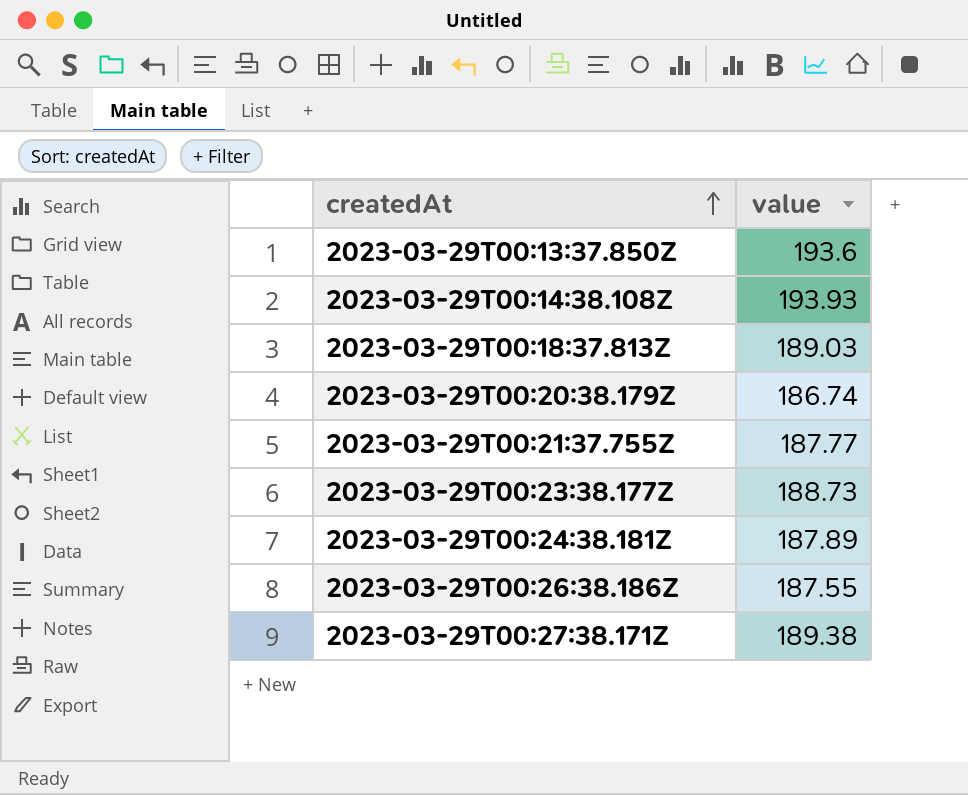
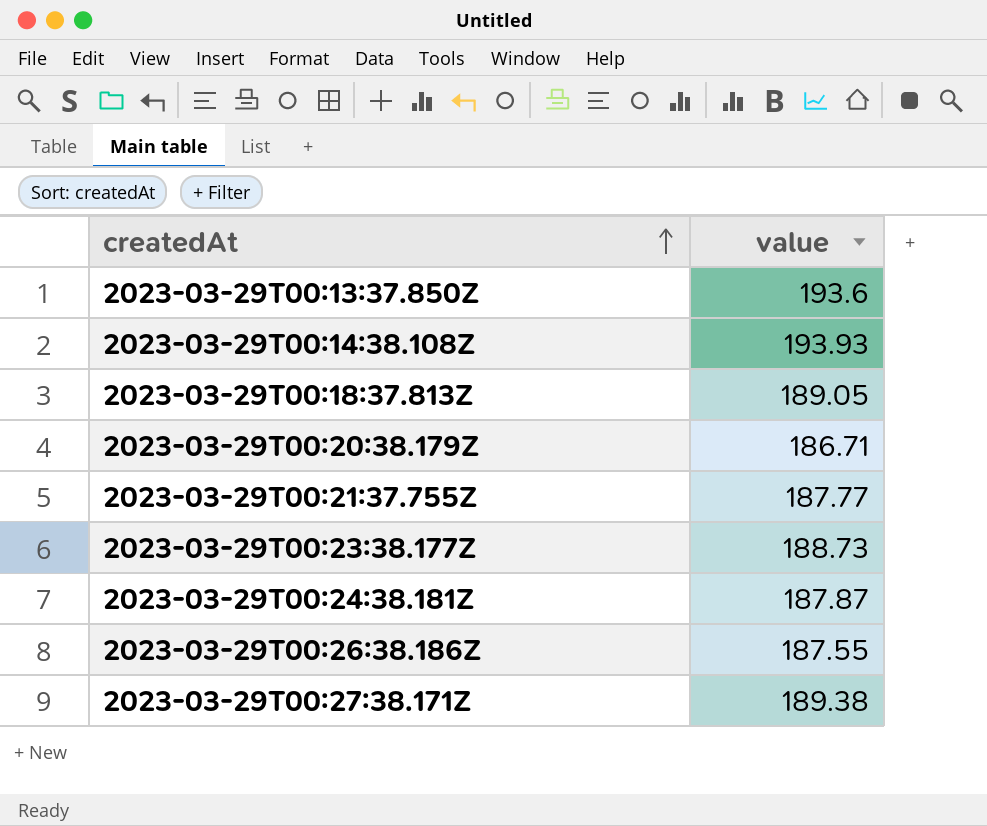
2023-03-29T00:18:37.813Z | value: 189.03 -> 189.05
2023-03-29T00:20:38.179Z | value: 186.74 -> 186.71
2023-03-29T00:24:38.181Z | value: 187.89 -> 187.87

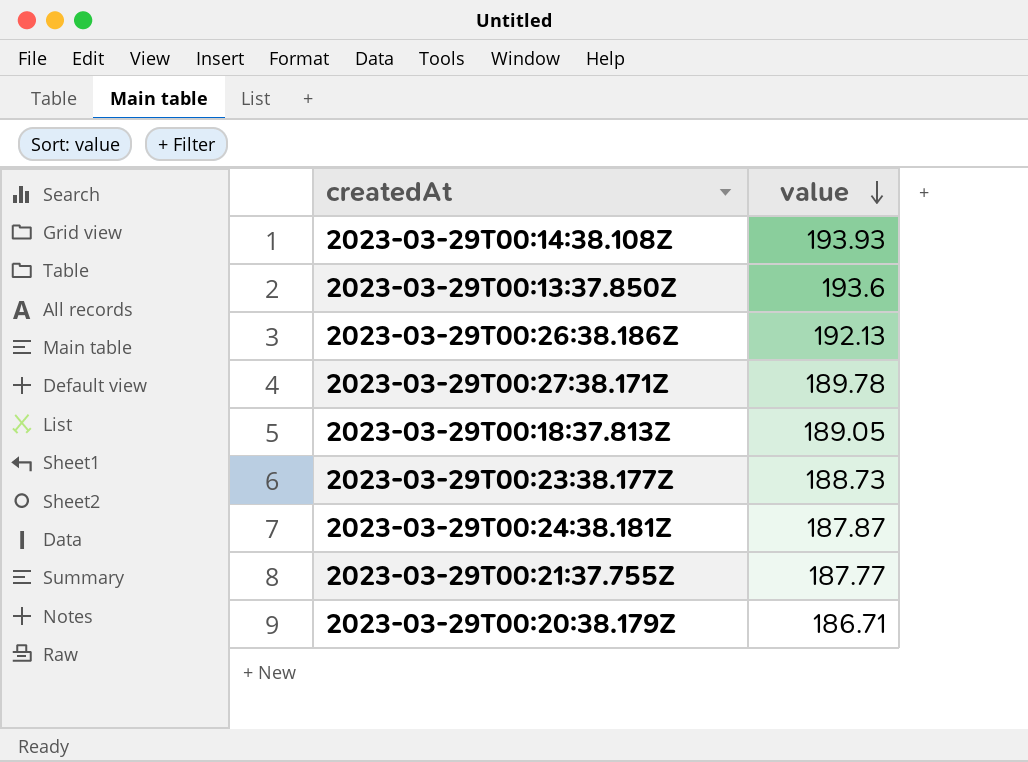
row order: createdAt ascending -> value descending
2023-03-29T00:26:38.186Z | value: 187.55 -> 192.13
2023-03-29T00:27:38.171Z | value: 189.38 -> 189.78

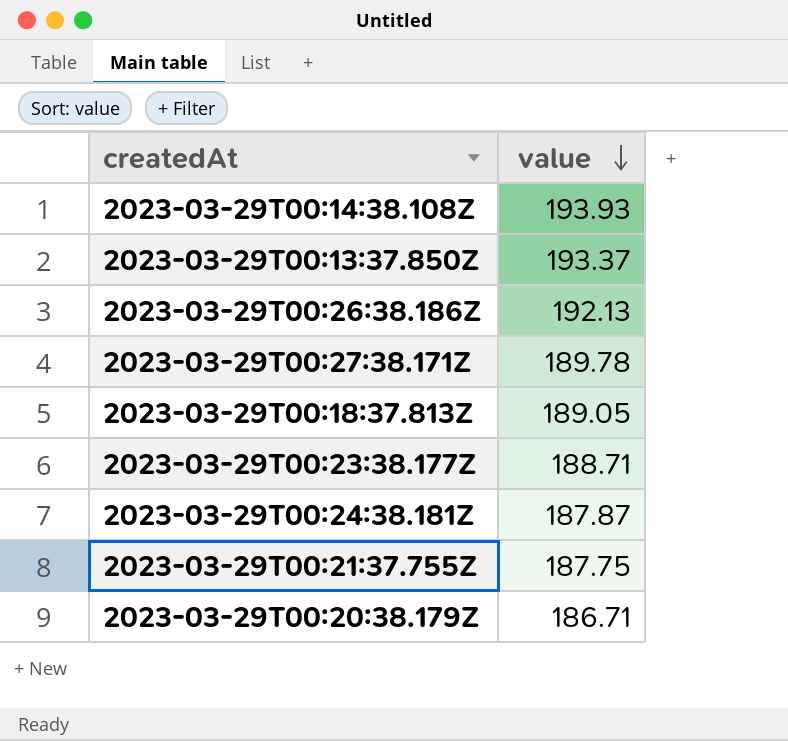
2023-03-29T00:13:37.850Z | value: 193.6 -> 193.37
2023-03-29T00:23:38.177Z | value: 188.73 -> 188.71
2023-03-29T00:21:37.755Z | value: 187.77 -> 187.75

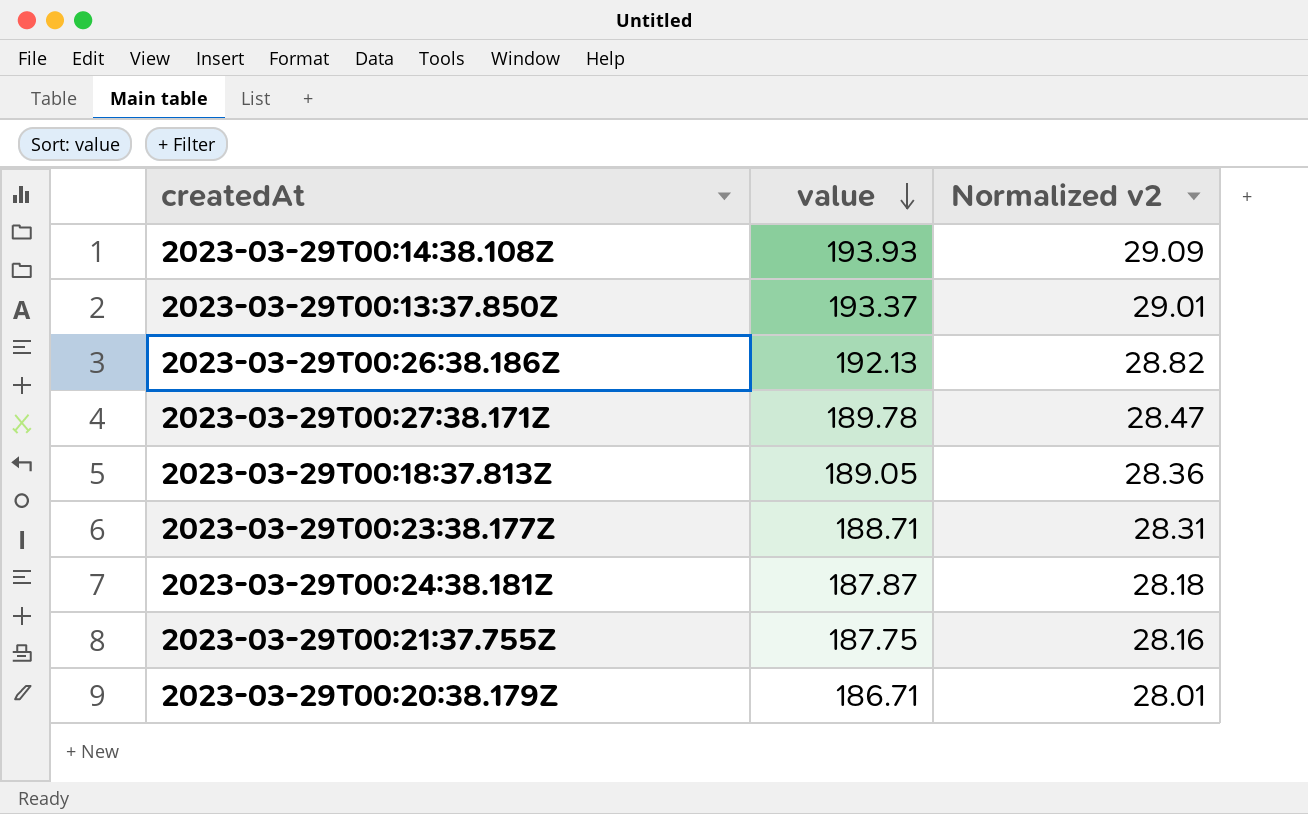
column Normalized v2 | formula: none -> [value] * 0.15

